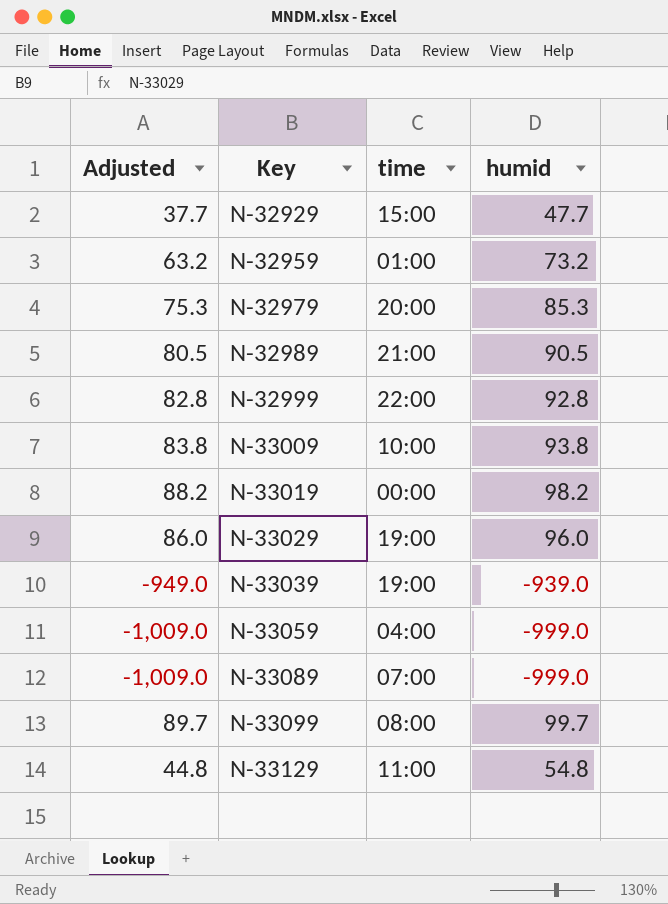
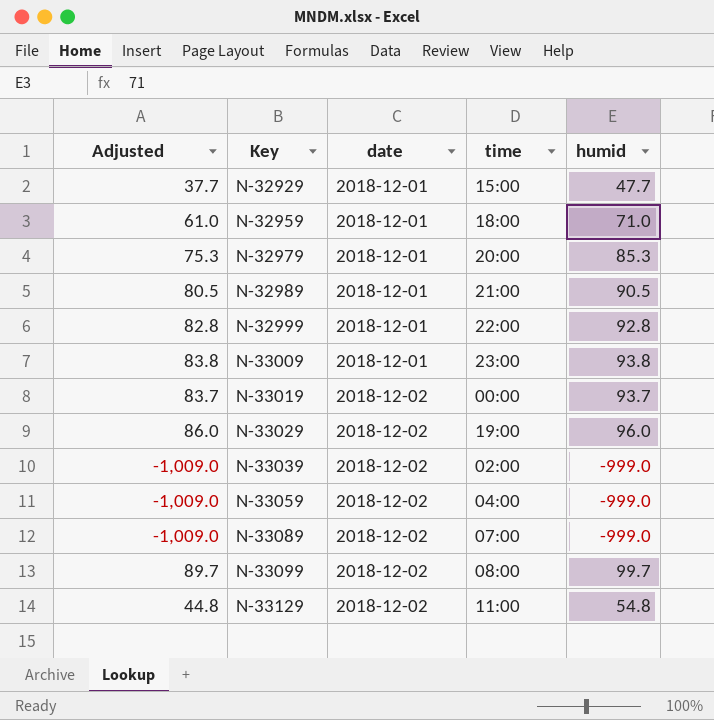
column date | position: none -> 3
N-32959 | Adjusted: 63.2 -> 61.0
N-32959 | time: 01:00 -> 18:00
N-32959 | humid: 73.2 -> 71.0
N-33009 | time: 10:00 -> 23:00
N-33019 | Adjusted: 88.2 -> 83.7
N-33019 | humid: 98.2 -> 93.7
N-33039 | Adjusted: -949.0 -> -1,009.0
N-33039 | time: 19:00 -> 02:00
N-33039 | humid: -939.0 -> -999.0

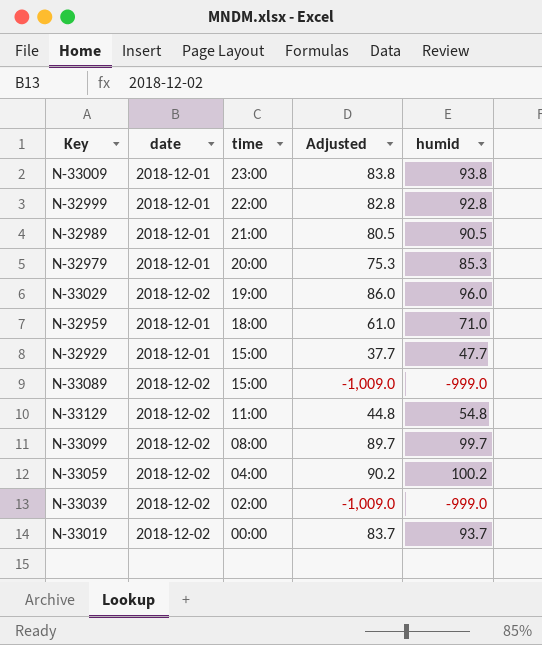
row order: Key ascending -> time descending
column Adjusted | position: 1 -> 4
N-33089 | time: 07:00 -> 15:00
N-33059 | Adjusted: -1,009.0 -> 90.2
N-33059 | humid: -999.0 -> 100.2

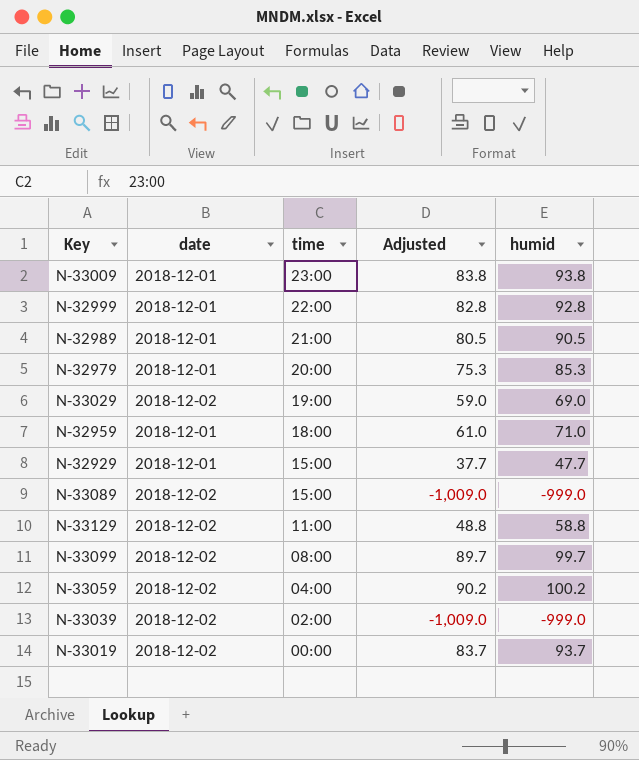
N-33029 | Adjusted: 86.0 -> 59.0
N-33029 | humid: 96.0 -> 69.0
N-33129 | Adjusted: 44.8 -> 48.8
N-33129 | humid: 54.8 -> 58.8

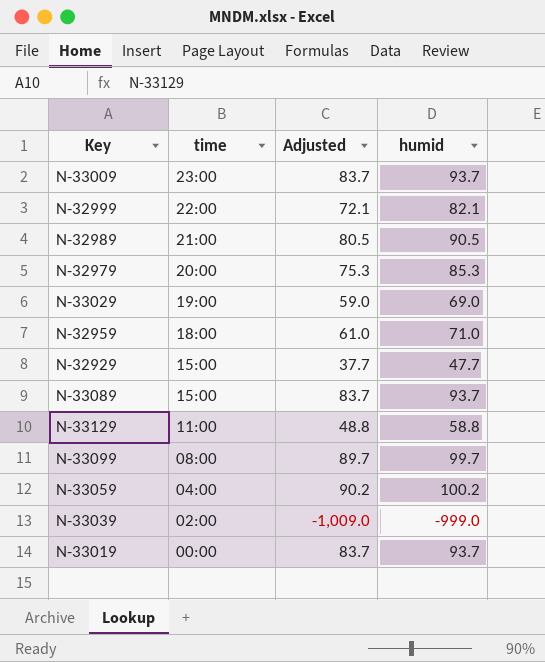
column date | position: 2 -> none
N-33009 | Adjusted: 83.8 -> 83.7
N-33009 | humid: 93.8 -> 93.7
N-32999 | Adjusted: 82.8 -> 72.1
N-32999 | humid: 92.8 -> 82.1
N-33089 | Adjusted: -1,009.0 -> 83.7
N-33089 | humid: -999.0 -> 93.7

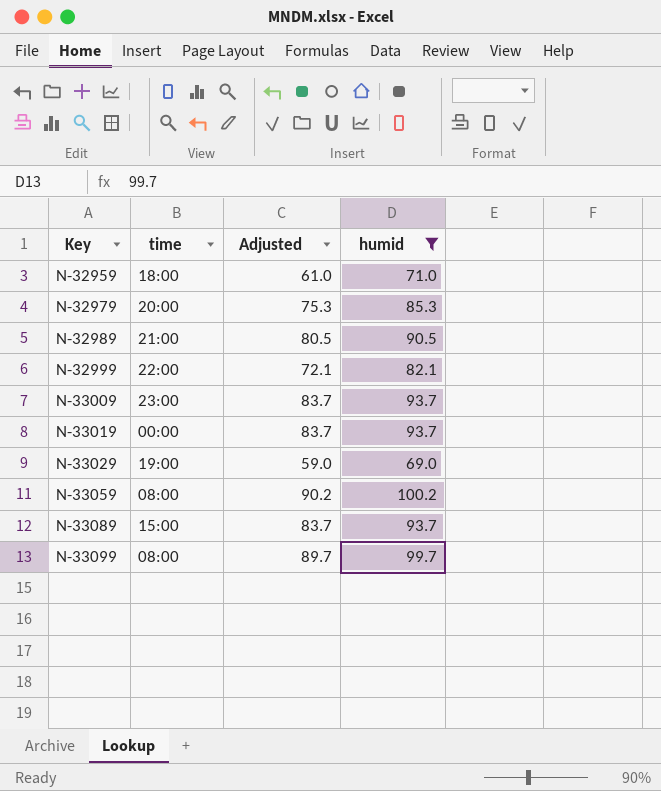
filter: none -> humid >= 69.0
row order: time descending -> Key ascending
N-33059 | time: 04:00 -> 08:00

